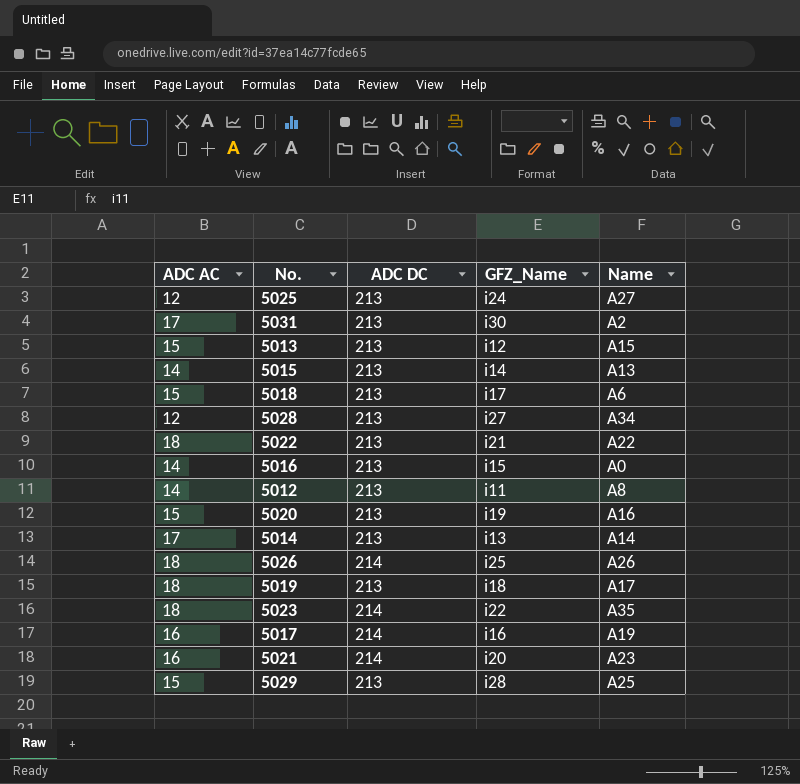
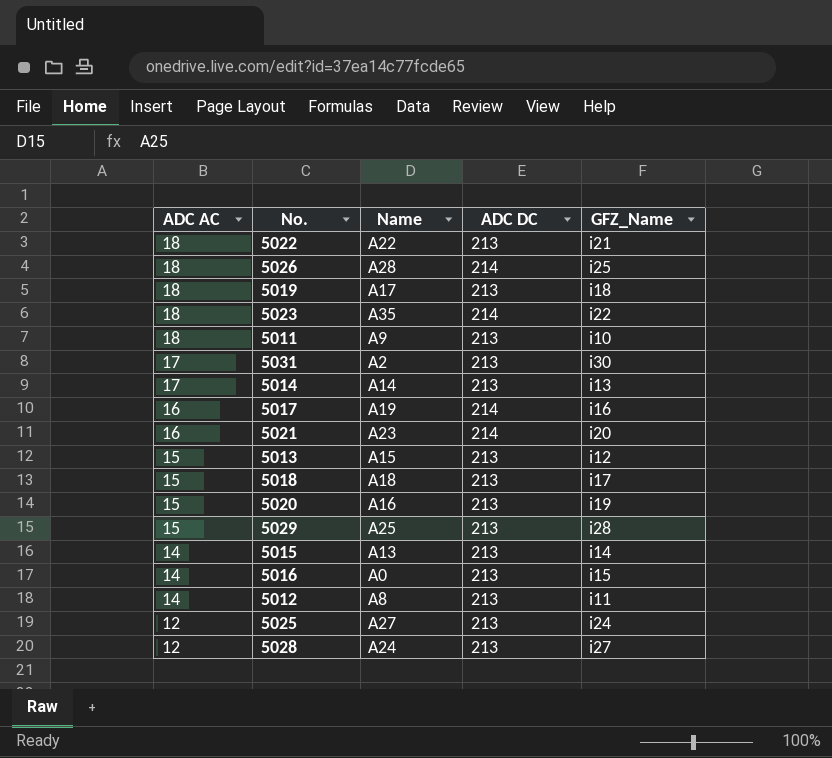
row order: none -> ADC AC descending
column Name | position: 5 -> 3
5026 | Name: A26 -> A28
row 5011: none -> 18 | A9 | 213 | i10
5018 | Name: A6 -> A18
5028 | Name: A34 -> A24

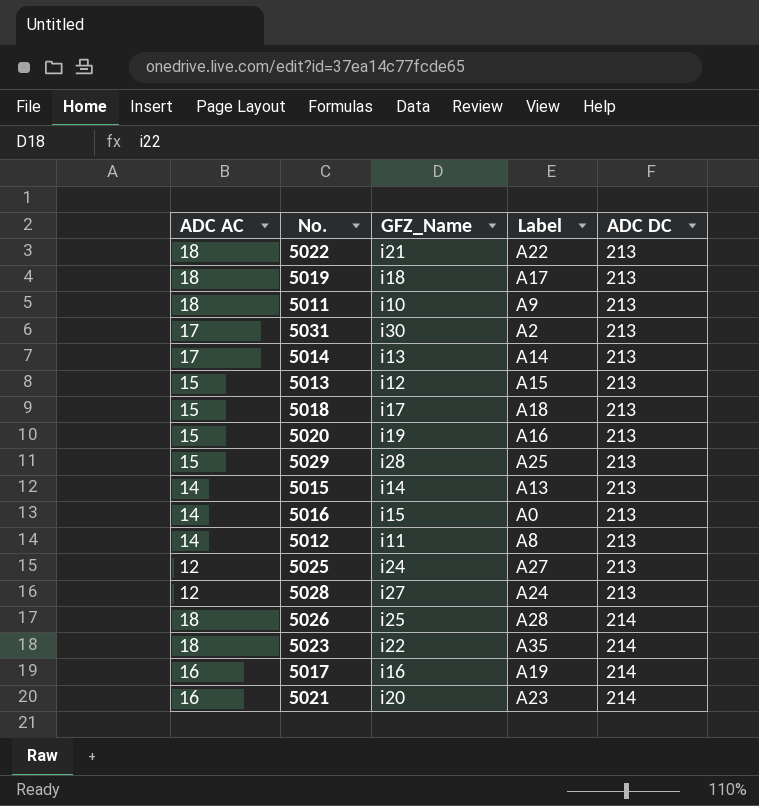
row order: ADC AC descending -> ADC DC ascending
column GFZ_Name | position: 5 -> 3
column name: Name -> Label

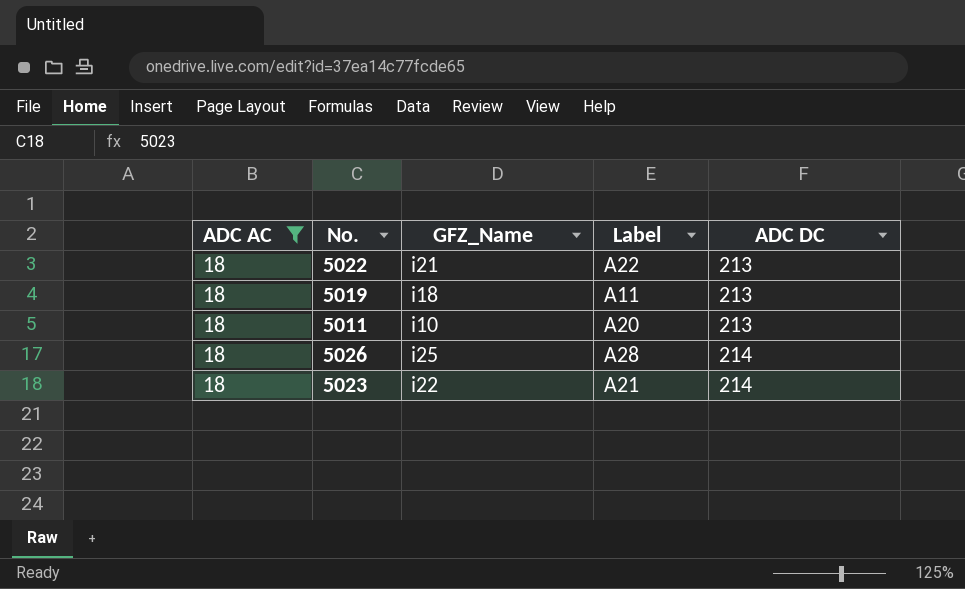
filter: none -> ADC AC = 18
5019 | Label: A17 -> A11
5011 | Label: A9 -> A20
5023 | Label: A35 -> A21

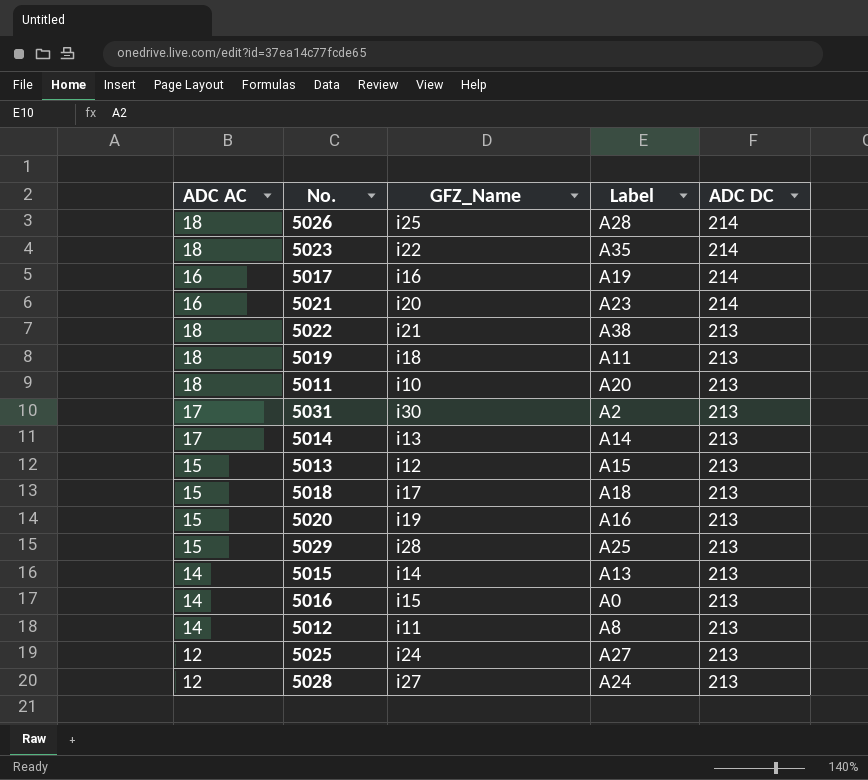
filter: ADC AC = 18 -> none
row order: ADC DC ascending -> ADC DC descending
5023 | Label: A21 -> A35
5022 | Label: A22 -> A38

